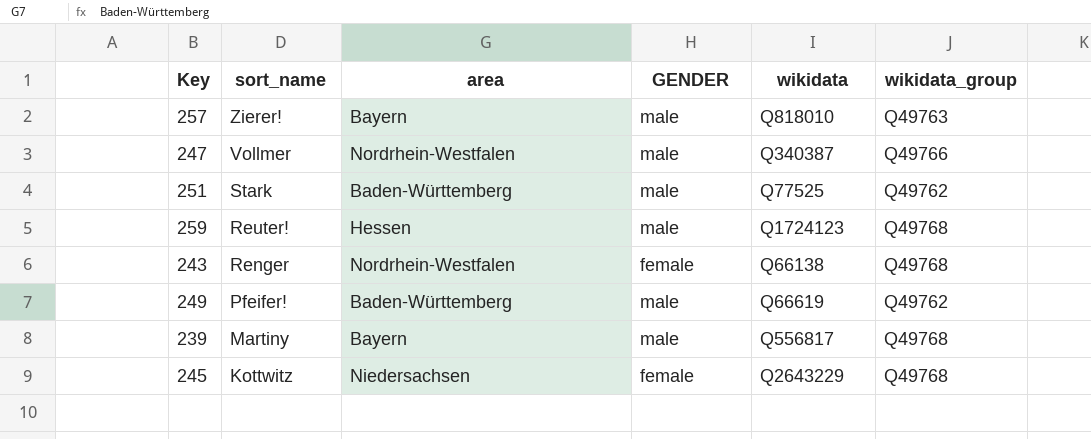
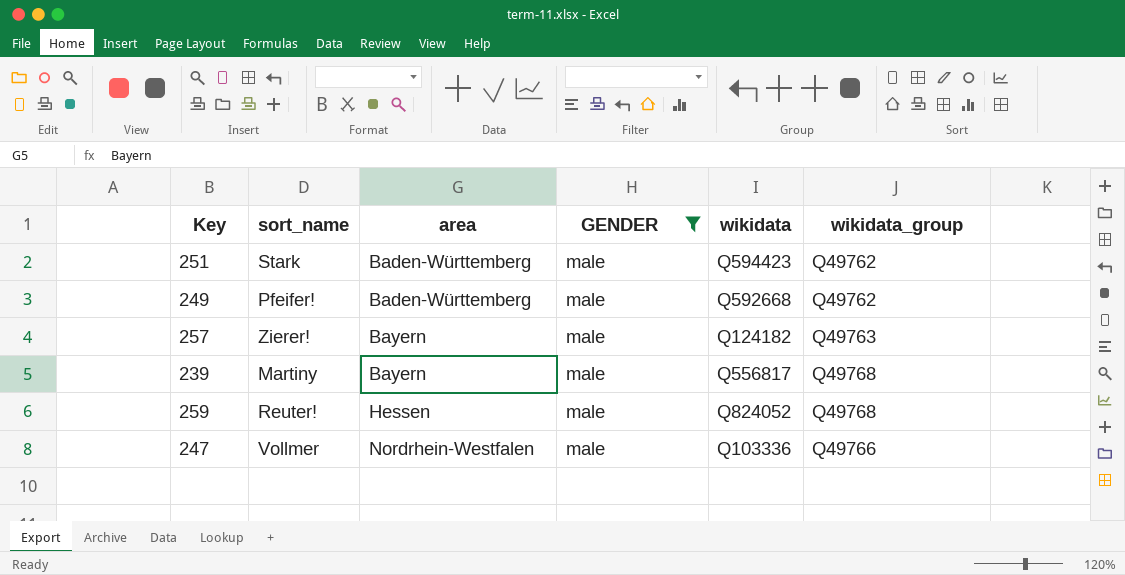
filter: none -> GENDER = male
row order: sort_name descending -> area ascending
251 | wikidata: Q77525 -> Q594423
249 | wikidata: Q66619 -> Q592668
257 | wikidata: Q818010 -> Q124182
259 | wikidata: Q1724123 -> Q824052
247 | wikidata: Q340387 -> Q103336

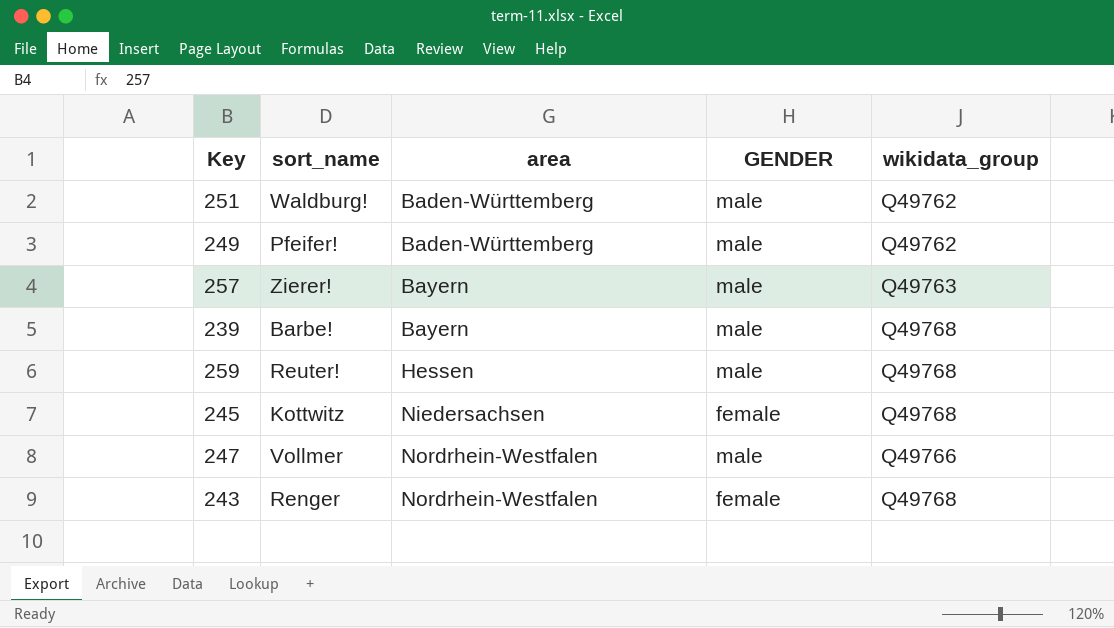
filter: GENDER = male -> none
column wikidata | position: 5 -> none
251 | sort_name: Stark -> Waldburg!
239 | sort_name: Martiny -> Barbe!

